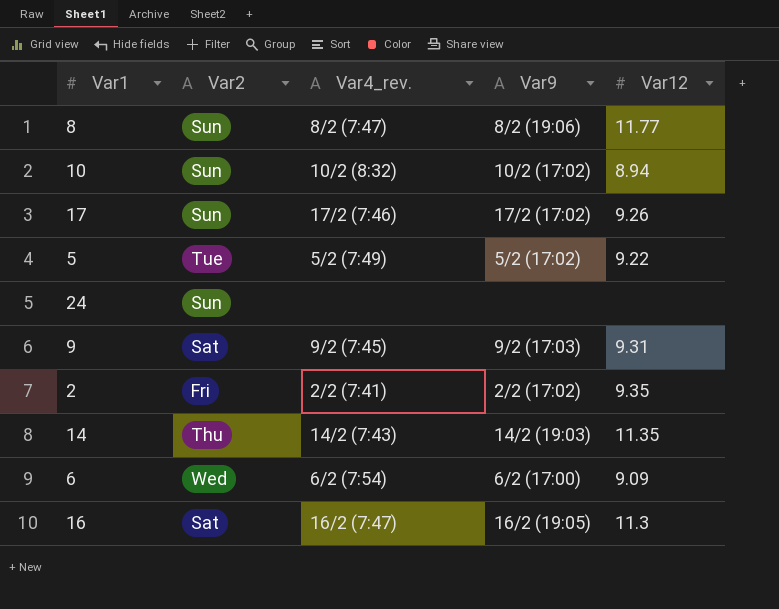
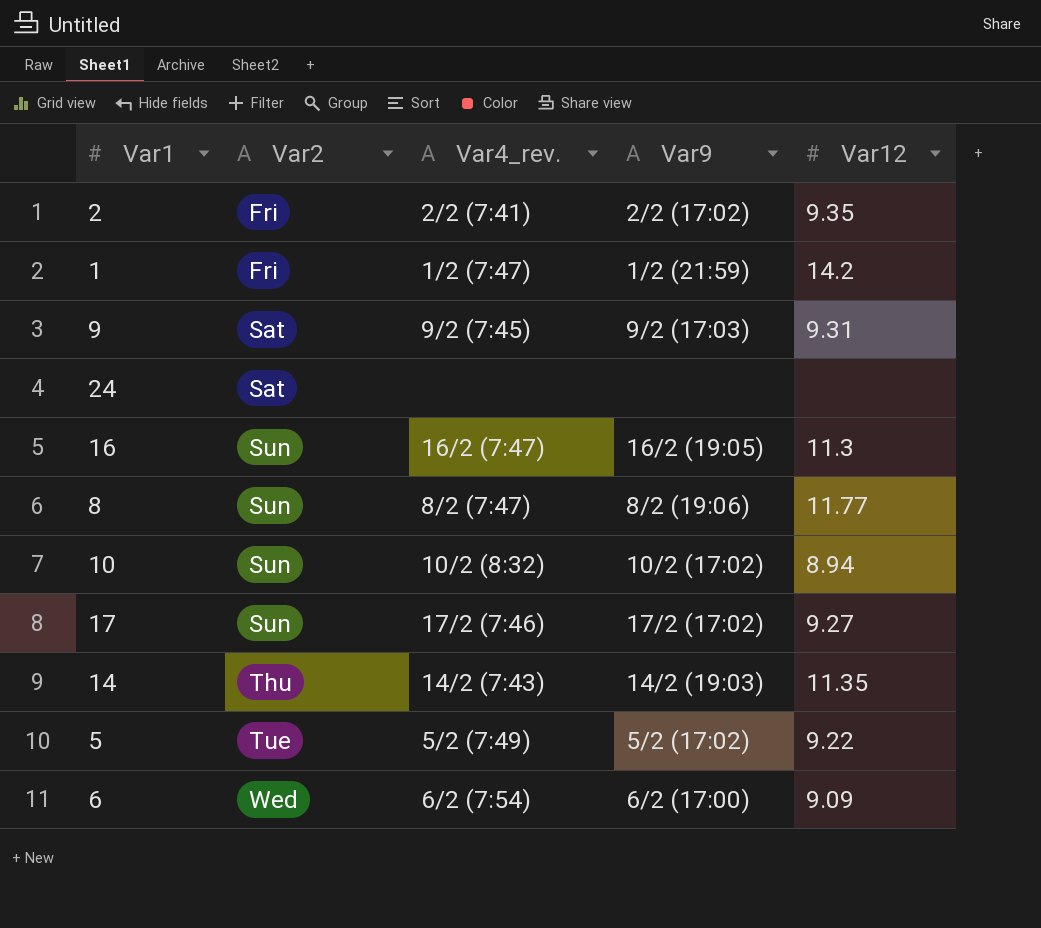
row order: none -> Var2 ascending
row 1: none -> Fri | 1/2 (7:47) | 1/2 (21:59) | 14.2
24 | Var2: Sun -> Sat
16 | Var2: Sat -> Sun
17 | Var12: 9.26 -> 9.27

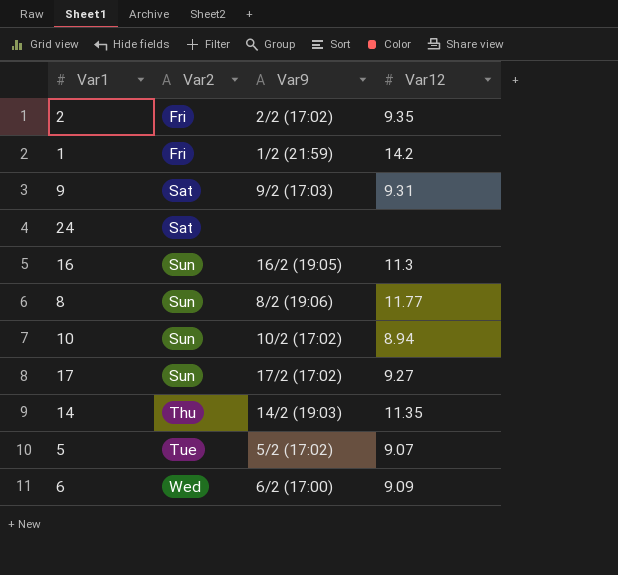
column Var4_rev. | position: 3 -> none
5 | Var12: 9.22 -> 9.07

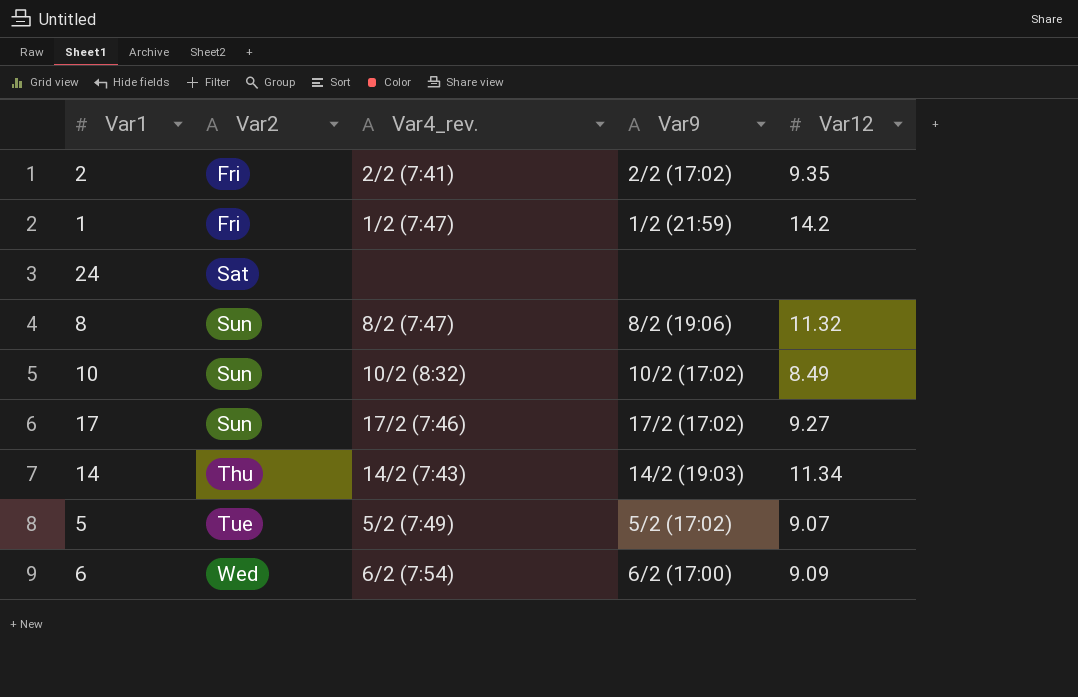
column Var4_rev. | position: none -> 3
row 9: Sat | 9/2 (17:03) | 9.31 -> none
row 16: Sun | 16/2 (19:05) | 11.3 -> none
8 | Var12: 11.77 -> 11.32
10 | Var12: 8.94 -> 8.49
14 | Var12: 11.35 -> 11.34

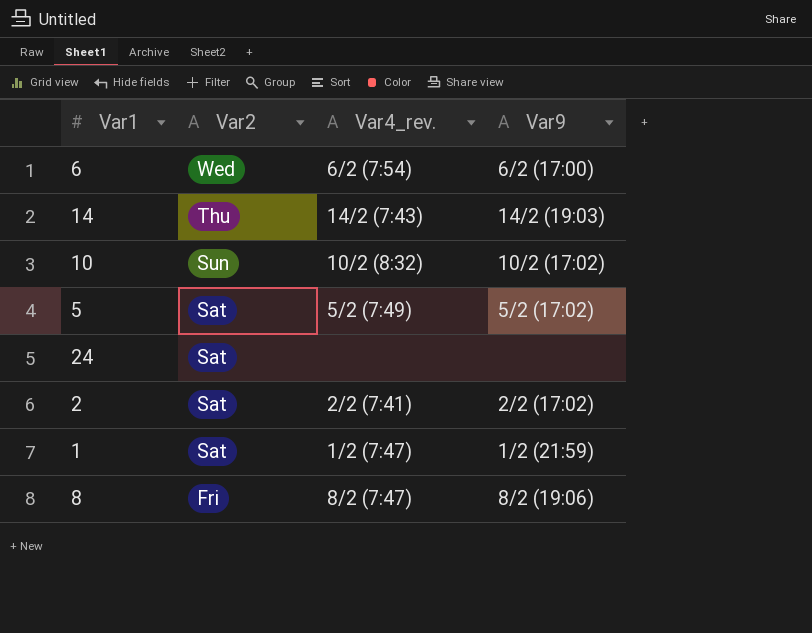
row order: Var2 ascending -> Var2 descending
column Var12 | position: 5 -> none
row 17: Sun | 17/2 (7:46) | 17/2 (17:02) | 9.27 -> none
5 | Var2: Tue -> Sat
2 | Var2: Fri -> Sat
1 | Var2: Fri -> Sat
8 | Var2: Sun -> Fri

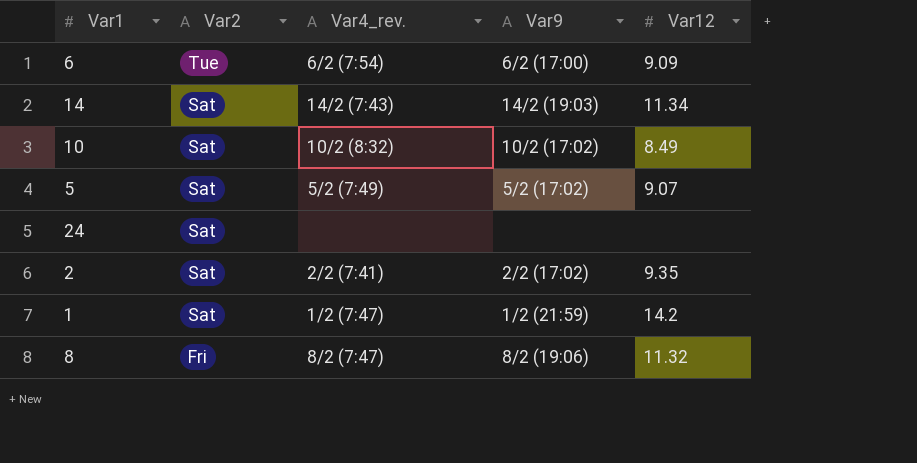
column Var12 | position: none -> 5
6 | Var2: Wed -> Tue
14 | Var2: Thu -> Sat
10 | Var2: Sun -> Sat

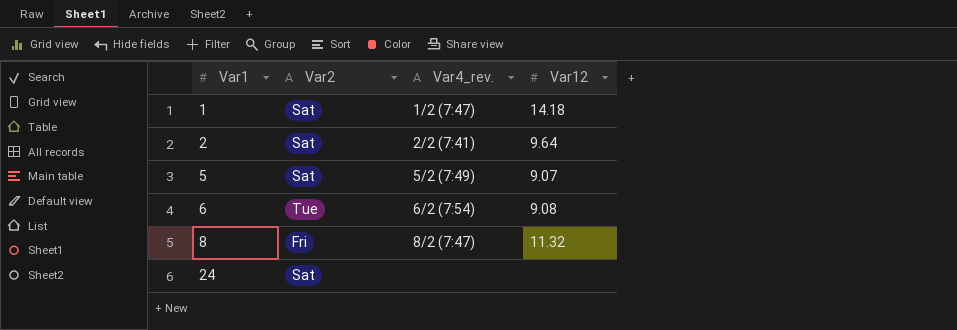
row order: Var2 descending -> Var1 ascending
column Var9 | position: 4 -> none
row 14: Sat | 14/2 (7:43) | 14/2 (19:03) | 11.34 -> none
row 10: Sat | 10/2 (8:32) | 10/2 (17:02) | 8.49 -> none
1 | Var12: 14.2 -> 14.18
2 | Var12: 9.35 -> 9.64
6 | Var12: 9.09 -> 9.08

